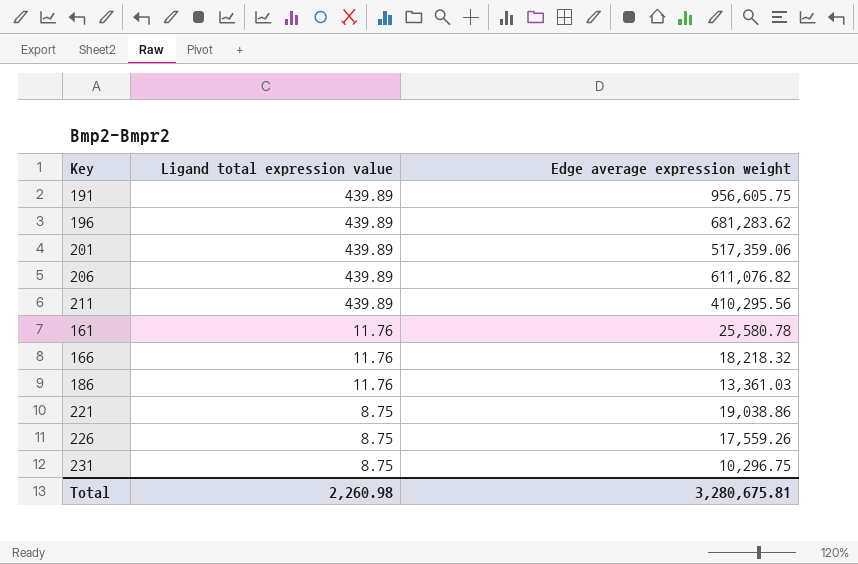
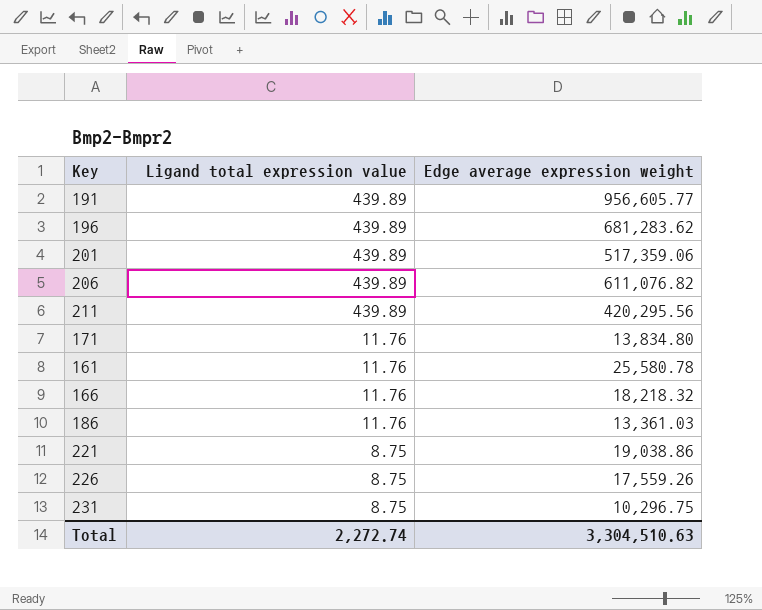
191 | Edge average expression weight: 956,605.75 -> 956,605.77
211 | Edge average expression weight: 410,295.56 -> 420,295.56
row 171: none -> 11.76 | 13,834.80
Total | Ligand total expression value: 2,260.98 -> 2,272.74
Total | Edge average expression weight: 3,280,675.81 -> 3,304,510.63

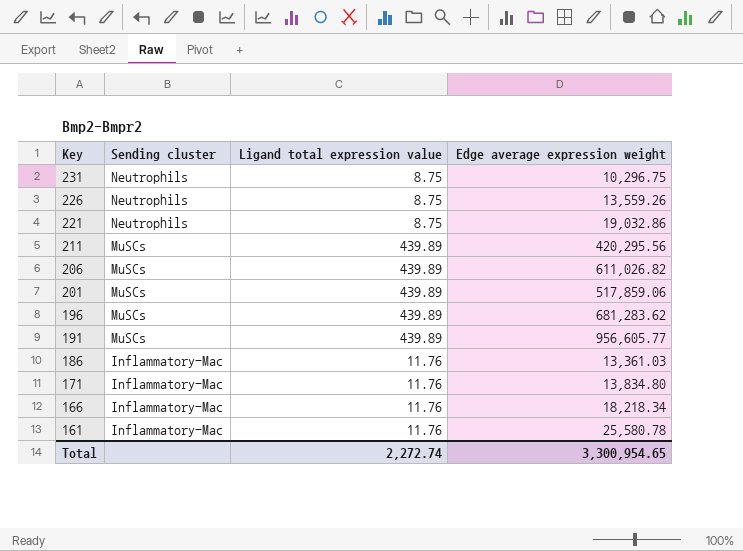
row order: Ligand total expression value descending -> Key descending
column Sending cluster | position: none -> 2
226 | Edge average expression weight: 17,559.26 -> 13,559.26
221 | Edge average expression weight: 19,038.86 -> 19,032.86
206 | Edge average expression weight: 611,076.82 -> 611,026.82
201 | Edge average expression weight: 517,359.06 -> 517,859.06
166 | Edge average expression weight: 18,218.32 -> 18,218.34
Total | Edge average expression weight: 3,304,510.63 -> 3,300,954.65

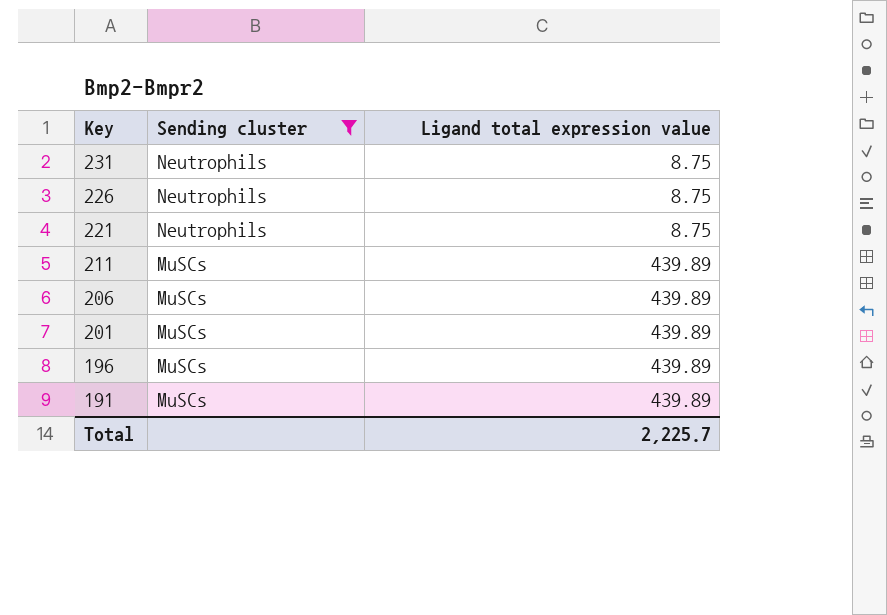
filter: none -> Sending cluster != Inflammatory-Mac
column Edge average expression weight | position: 4 -> none
Total | Ligand total expression value: 2,272.74 -> 2,225.7

